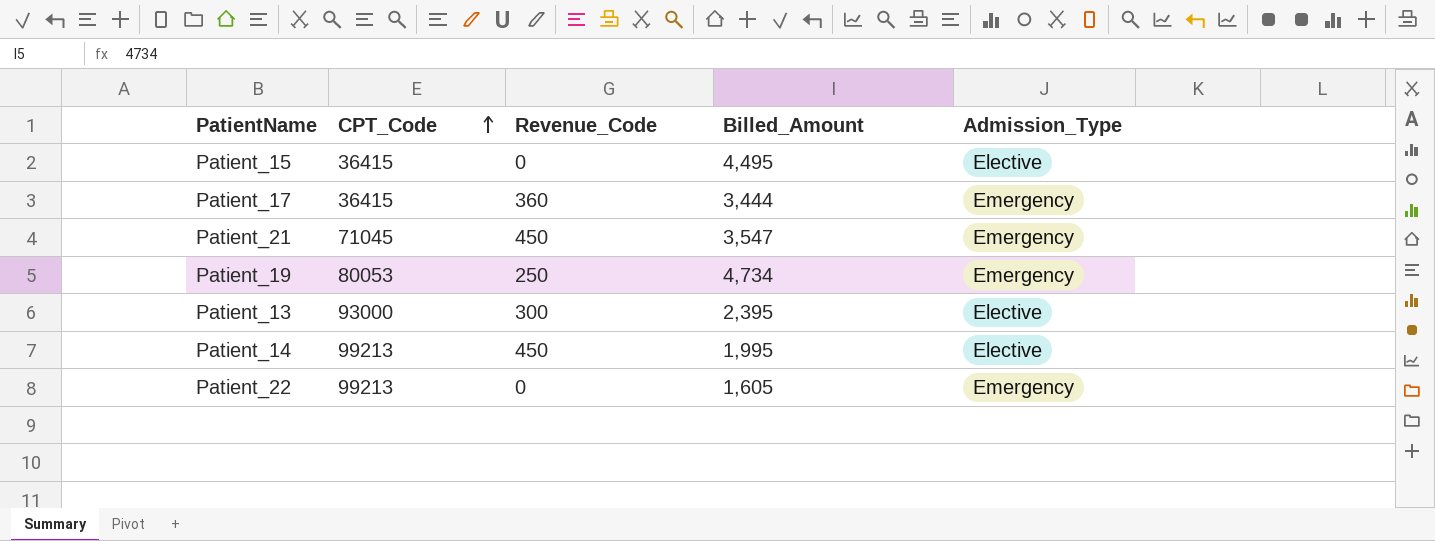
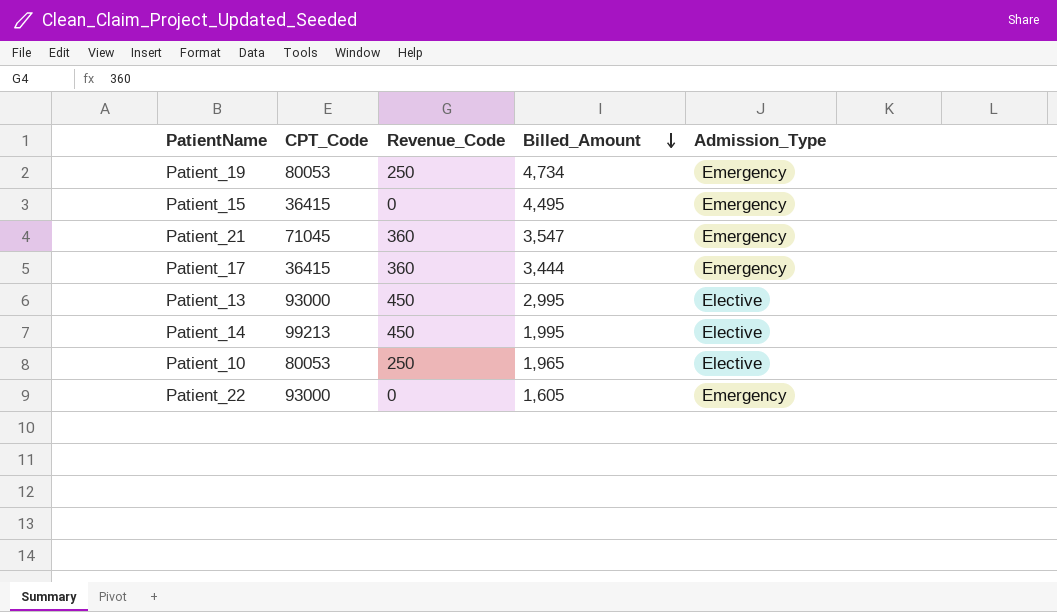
row order: CPT_Code ascending -> Billed_Amount descending
Patient_15 | Admission_Type: Elective -> Emergency
Patient_21 | Revenue_Code: 450 -> 360
Patient_13 | Revenue_Code: 300 -> 450
Patient_13 | Billed_Amount: 2,395 -> 2,995
row Patient_10: none -> 80053 | 250 | 1,965 | Elective
Patient_22 | CPT_Code: 99213 -> 93000

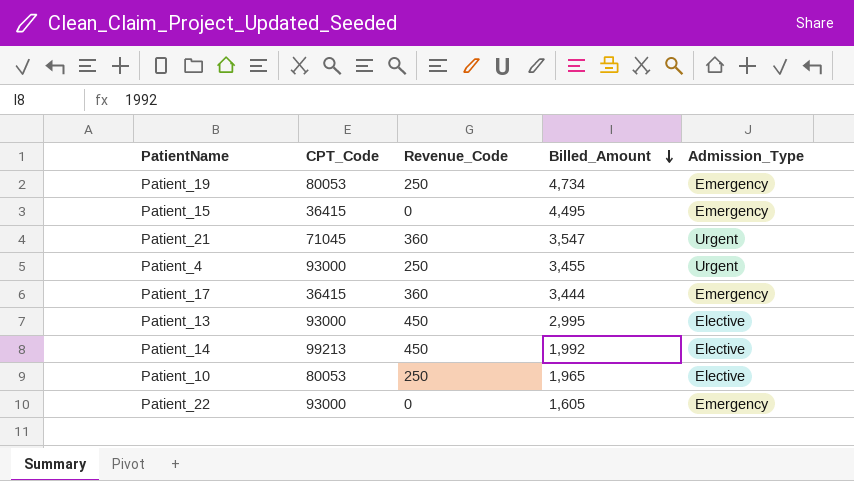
Patient_21 | Admission_Type: Emergency -> Urgent
row Patient_4: none -> 93000 | 250 | 3,455 | Urgent
Patient_14 | Billed_Amount: 1,995 -> 1,992

